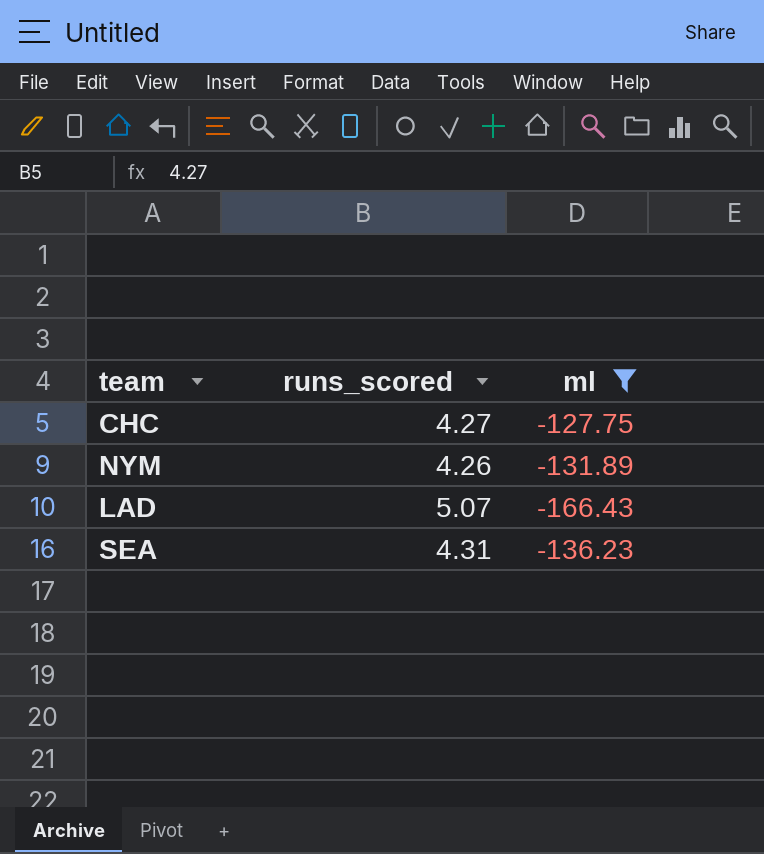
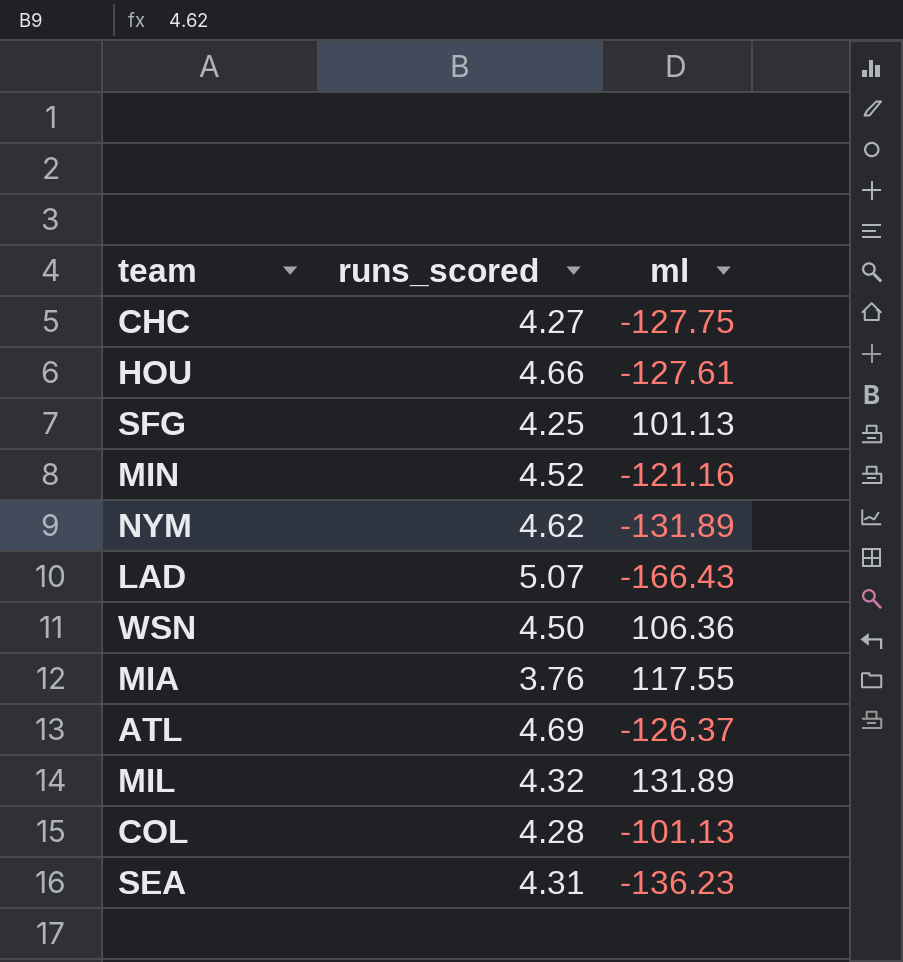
filter: ml <= -127.75 -> none
NYM | runs_scored: 4.26 -> 4.62

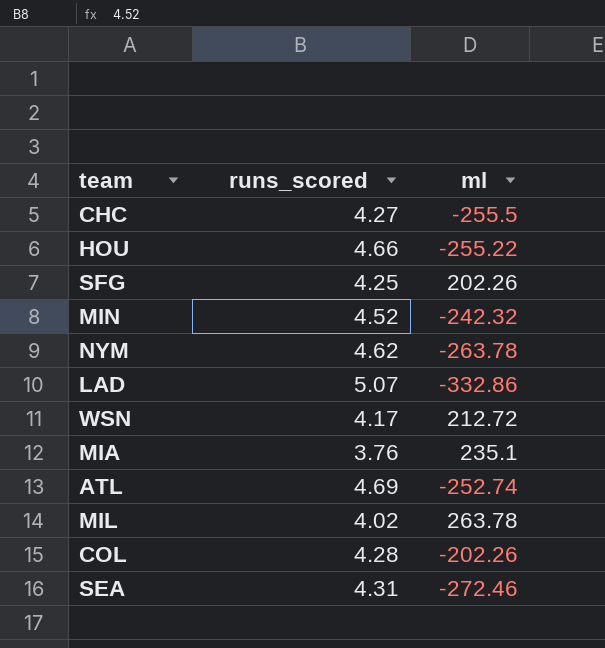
CHC | ml: -127.75 -> -255.5
HOU | ml: -127.61 -> -255.22
SFG | ml: 101.13 -> 202.26
MIN | ml: -121.16 -> -242.32
NYM | ml: -131.89 -> -263.78
LAD | ml: -166.43 -> -332.86
WSN | runs_scored: 4.50 -> 4.17
WSN | ml: 106.36 -> 212.72
MIA | ml: 117.55 -> 235.1
ATL | ml: -126.37 -> -252.74
MIL | runs_scored: 4.32 -> 4.02
MIL | ml: 131.89 -> 263.78
COL | ml: -101.13 -> -202.26
SEA | ml: -136.23 -> -272.46

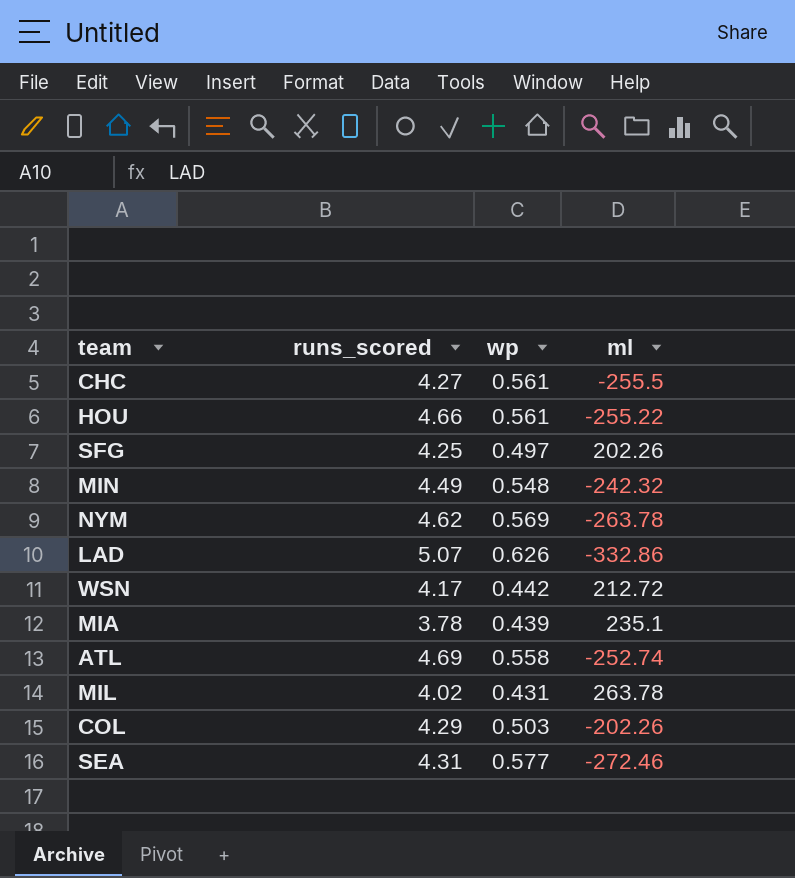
column wp | position: none -> 3
MIN | runs_scored: 4.52 -> 4.49
MIA | runs_scored: 3.76 -> 3.78
COL | runs_scored: 4.28 -> 4.29

